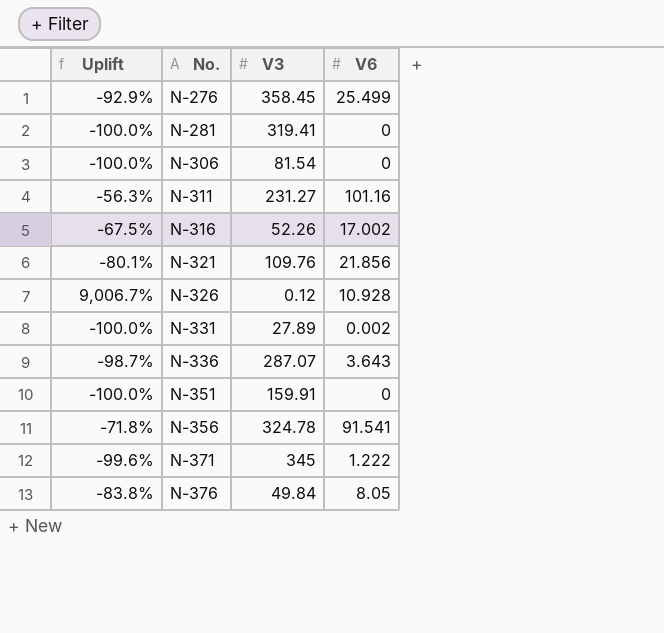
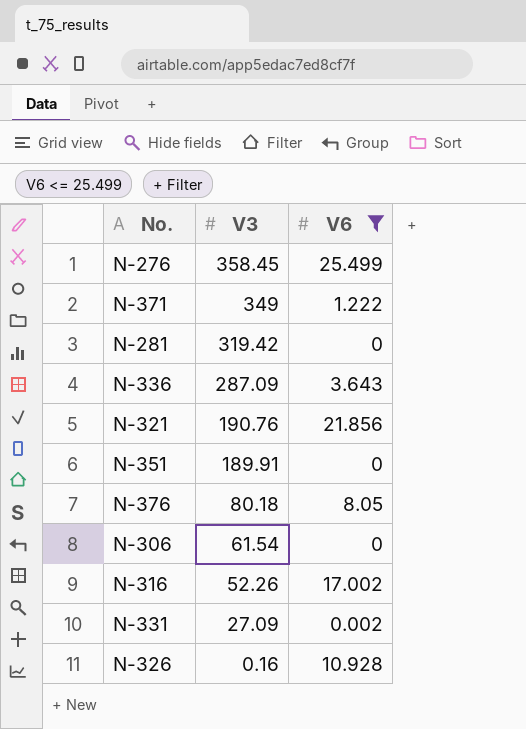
filter: none -> V6 <= 25.499
row order: No. ascending -> V3 descending
column Uplift | formula: ([V6] - [V3]) / [V3] -> none
N-371 | V3: 345 -> 349
N-281 | V3: 319.41 -> 319.42
N-336 | V3: 287.07 -> 287.09
N-321 | V3: 109.76 -> 190.76
N-351 | V3: 159.91 -> 189.91
N-376 | V3: 49.84 -> 80.18
N-306 | V3: 81.54 -> 61.54
N-331 | V3: 27.89 -> 27.09
N-326 | V3: 0.12 -> 0.16

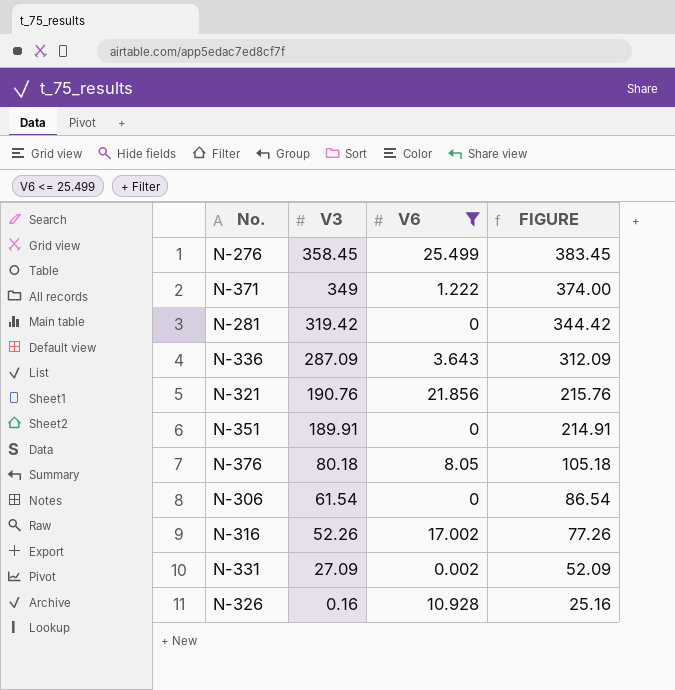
column FIGURE | formula: none -> [V3] + 25

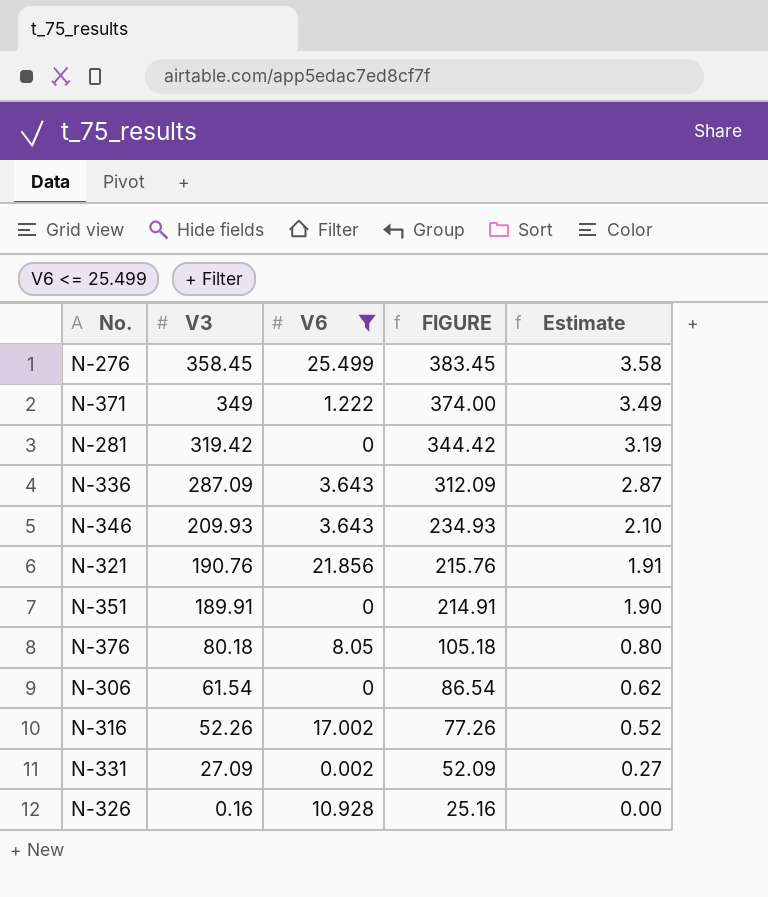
column Estimate | formula: none -> [V3] * 0.01
row N-346: none -> 209.93 | 3.643 | 234.93 | 2.10

